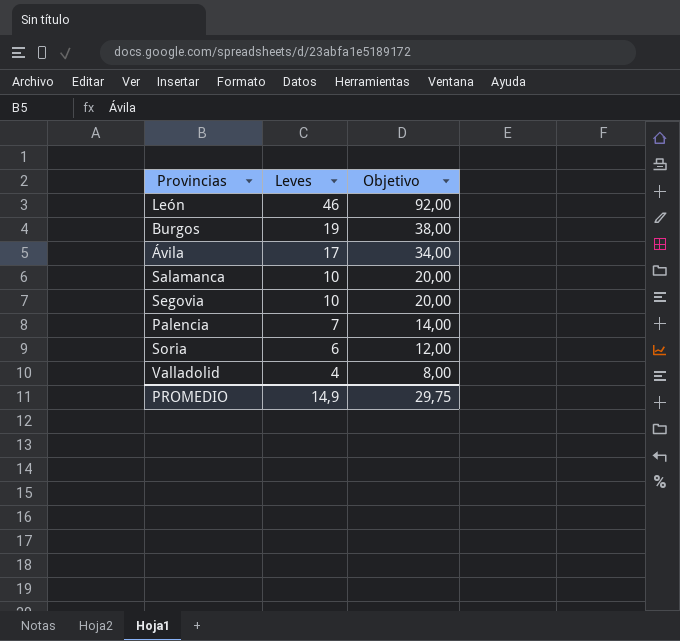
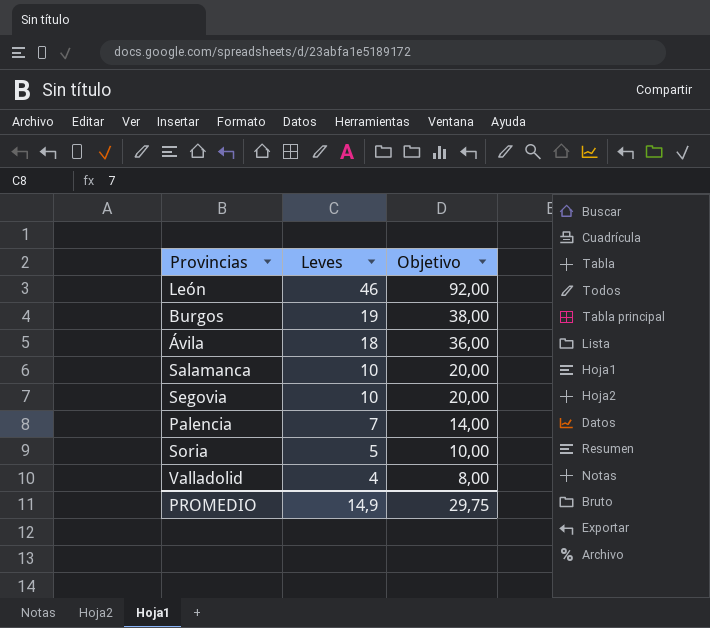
Ávila | Leves: 17 -> 18
Ávila | Objetivo: 34,00 -> 36,00
Soria | Leves: 6 -> 5
Soria | Objetivo: 12,00 -> 10,00

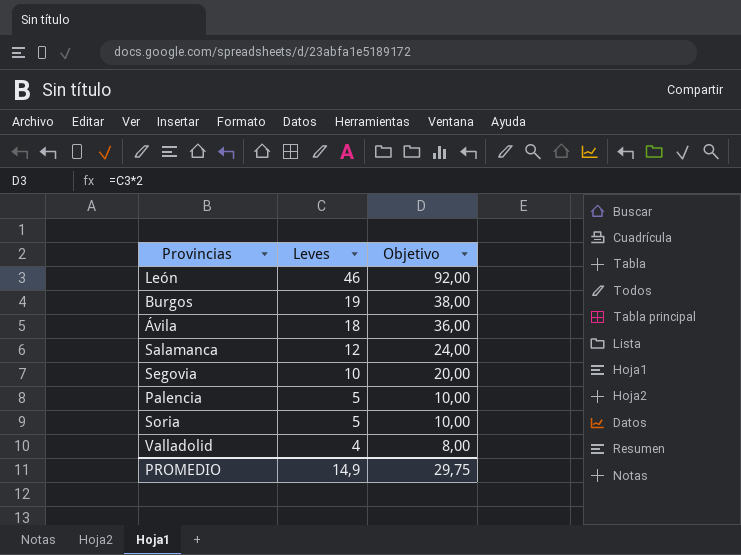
Salamanca | Leves: 10 -> 12
Salamanca | Objetivo: 20,00 -> 24,00
Palencia | Leves: 7 -> 5
Palencia | Objetivo: 14,00 -> 10,00

